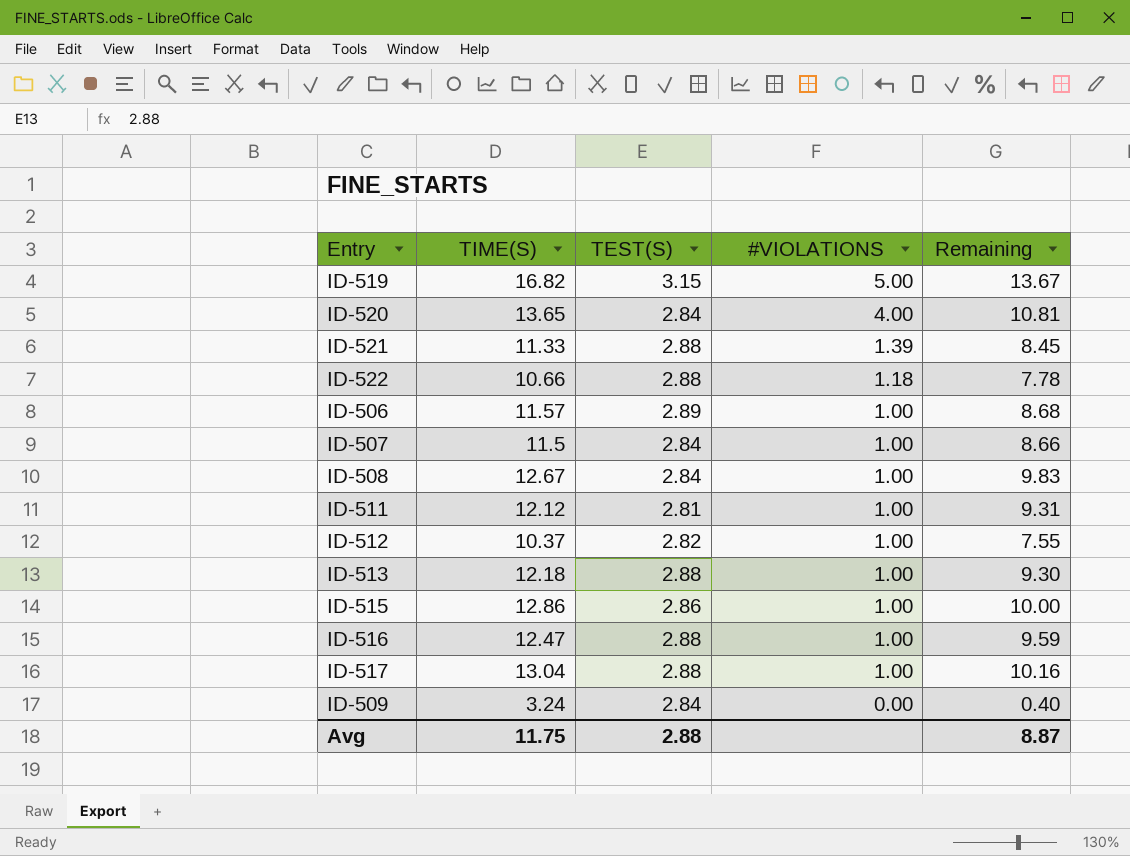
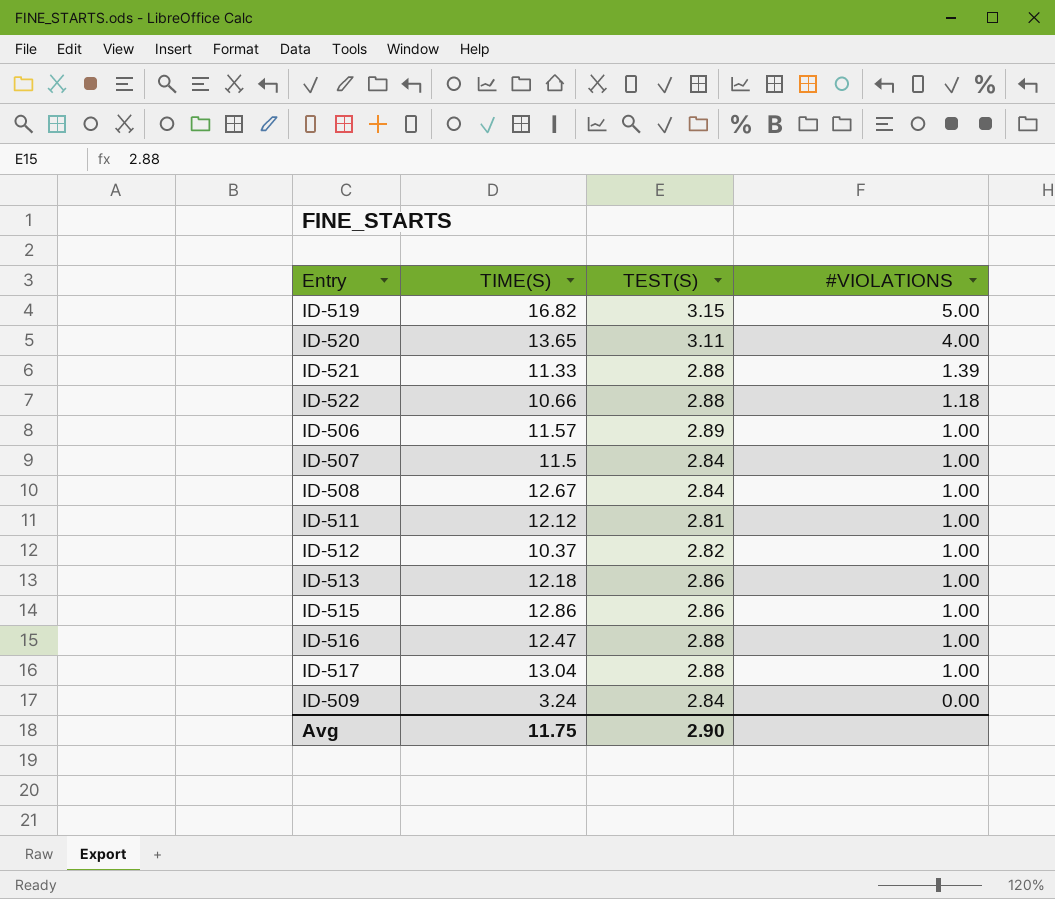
column Remaining | formula: [TIME(S)] - [TEST(S)] -> none
ID-520 | TEST(S): 2.84 -> 3.11
ID-513 | TEST(S): 2.88 -> 2.86
Avg | TEST(S): 2.88 -> 2.90

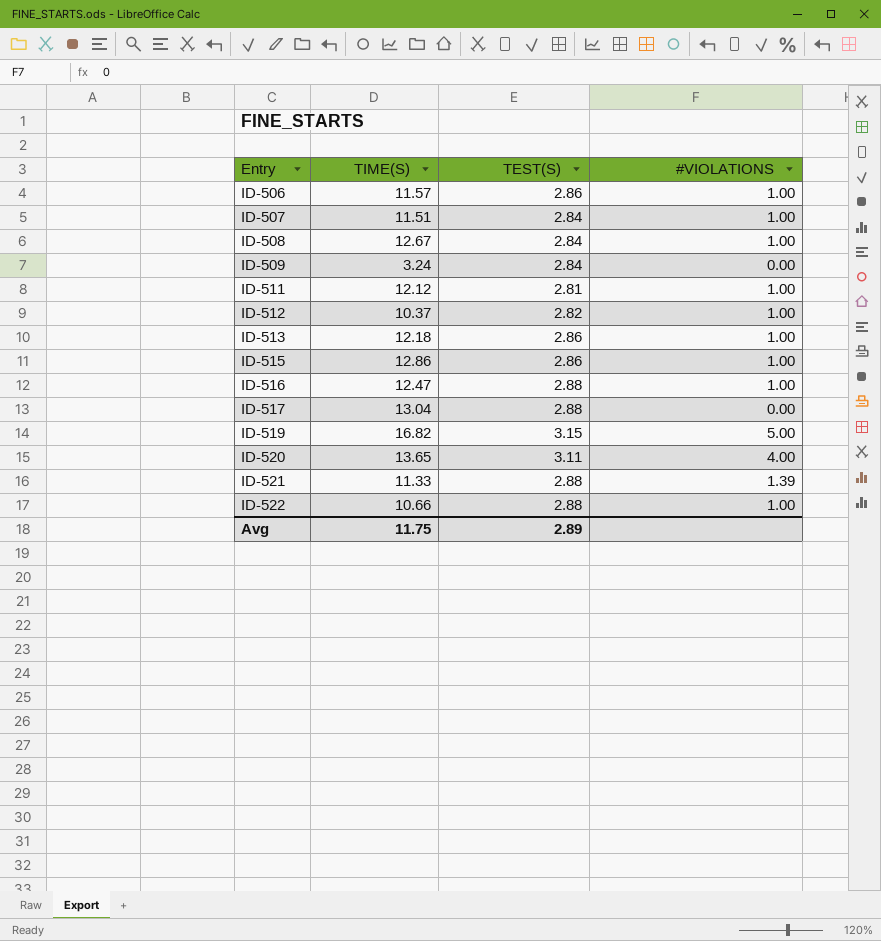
row order: #VIOLATIONS descending -> Entry ascending
ID-506 | TEST(S): 2.89 -> 2.86
ID-507 | TIME(S): 11.5 -> 11.51
ID-517 | #VIOLATIONS: 1.00 -> 0.00
ID-522 | #VIOLATIONS: 1.18 -> 1.00
Avg | TEST(S): 2.90 -> 2.89

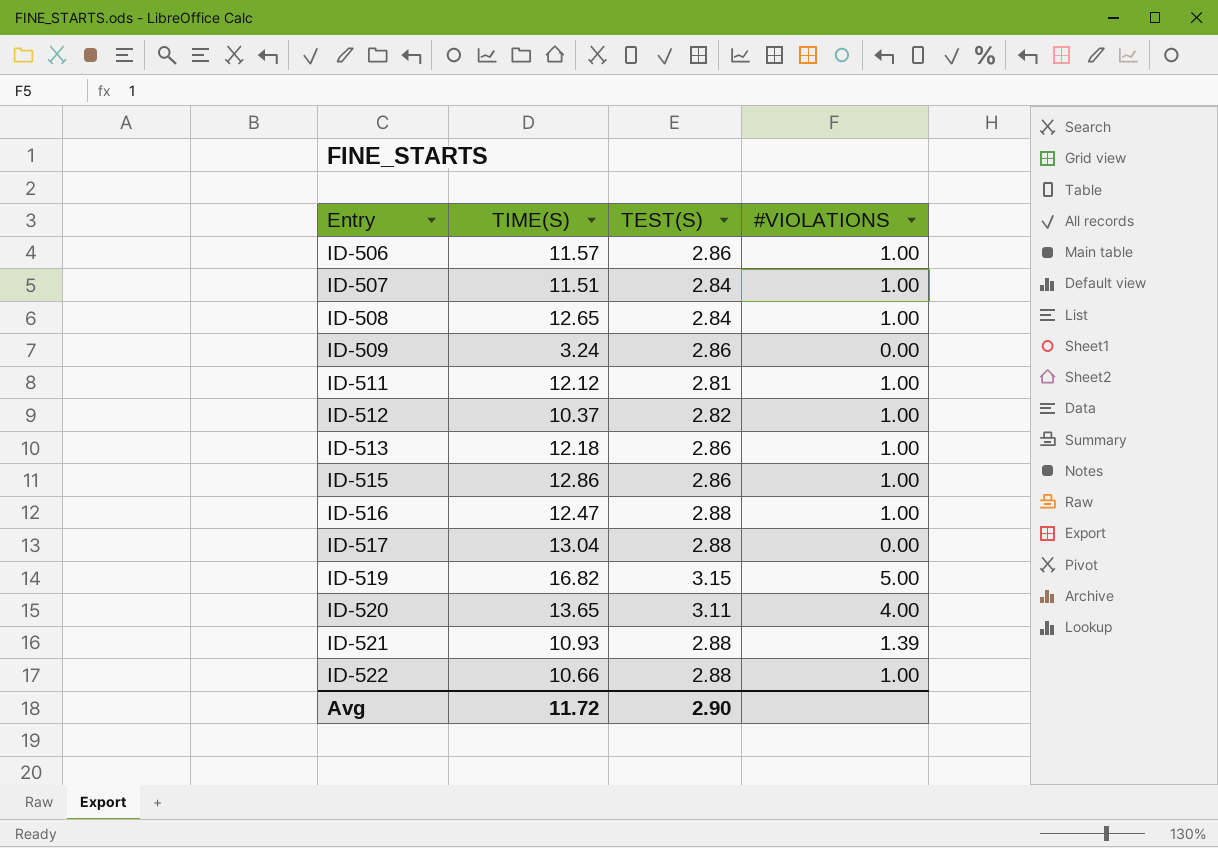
ID-508 | TIME(S): 12.67 -> 12.65
ID-509 | TEST(S): 2.84 -> 2.86
ID-521 | TIME(S): 11.33 -> 10.93
Avg | TIME(S): 11.75 -> 11.72
Avg | TEST(S): 2.89 -> 2.90

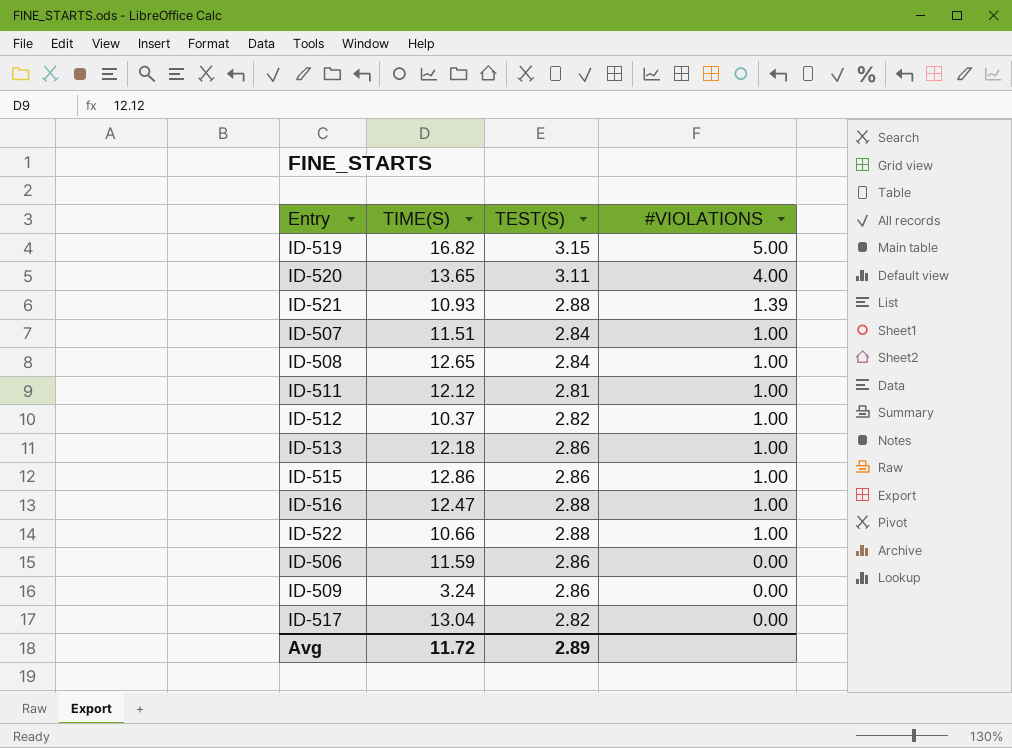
row order: Entry ascending -> #VIOLATIONS descending
ID-506 | TIME(S): 11.57 -> 11.59
ID-506 | #VIOLATIONS: 1.00 -> 0.00
ID-517 | TEST(S): 2.88 -> 2.82
Avg | TEST(S): 2.90 -> 2.89

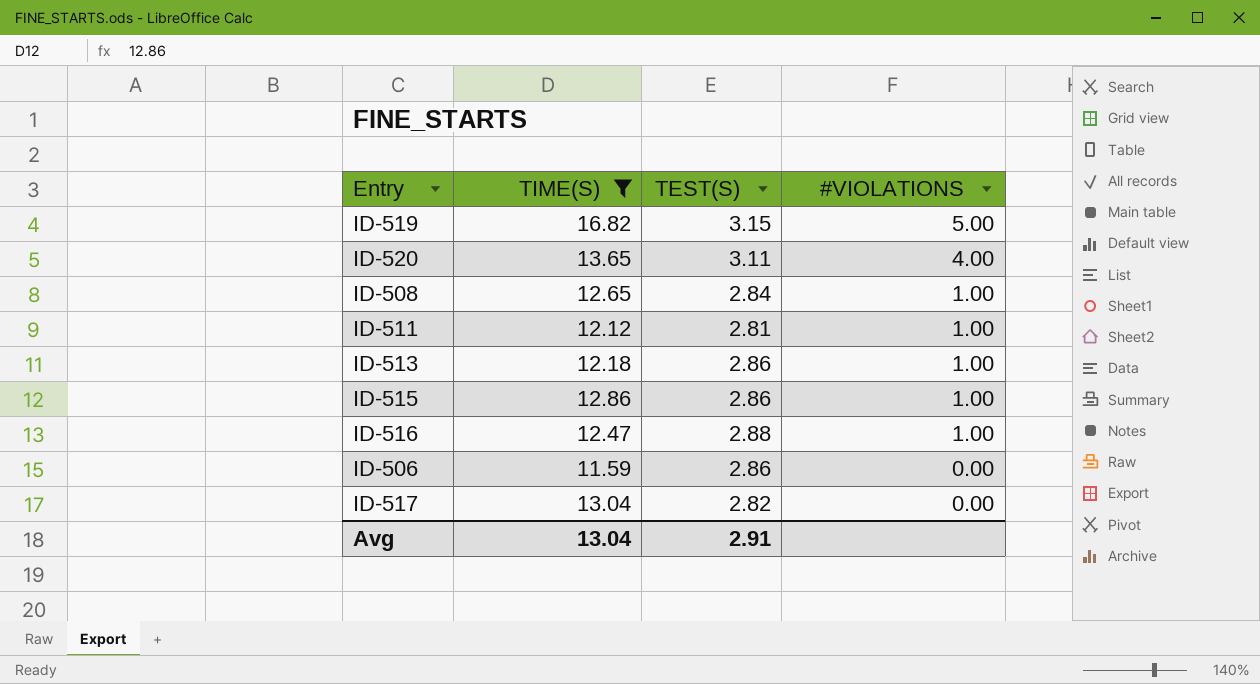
filter: none -> TIME(S) >= 11.59
Avg | TIME(S): 11.72 -> 13.04
Avg | TEST(S): 2.89 -> 2.91

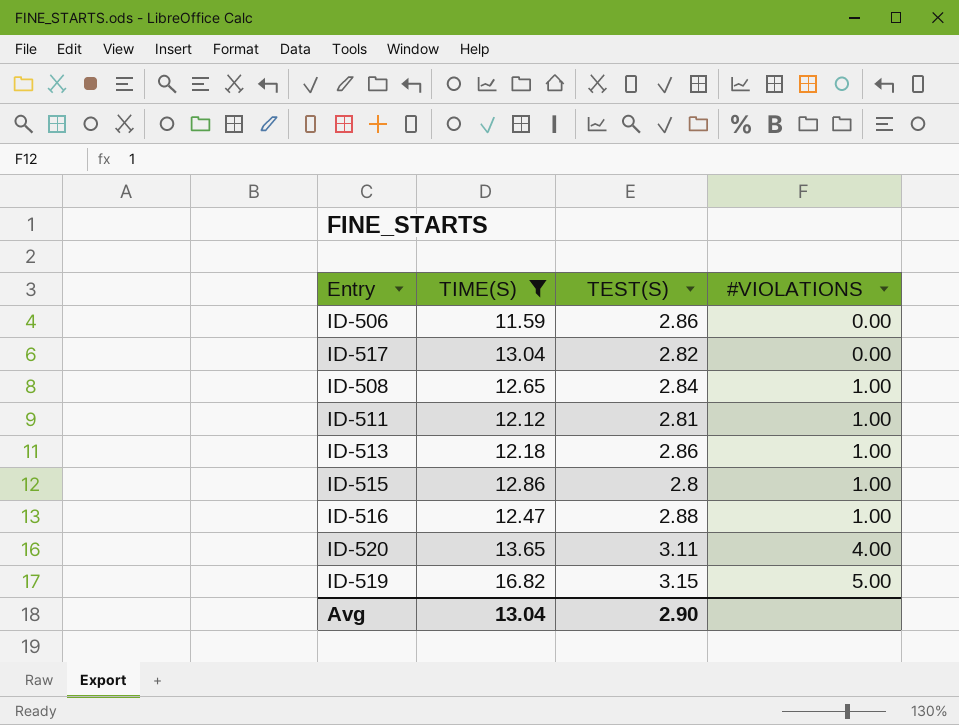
row order: #VIOLATIONS descending -> #VIOLATIONS ascending
ID-515 | TEST(S): 2.86 -> 2.8
Avg | TEST(S): 2.91 -> 2.90

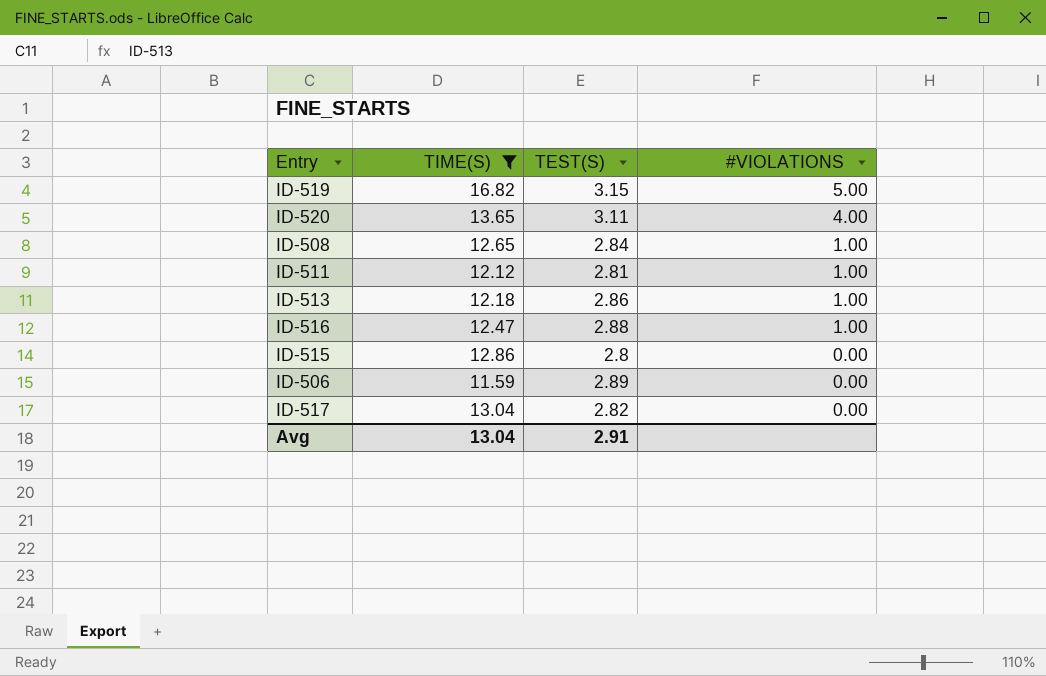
row order: #VIOLATIONS ascending -> #VIOLATIONS descending
ID-515 | #VIOLATIONS: 1.00 -> 0.00
ID-506 | TEST(S): 2.86 -> 2.89
Avg | TEST(S): 2.90 -> 2.91

